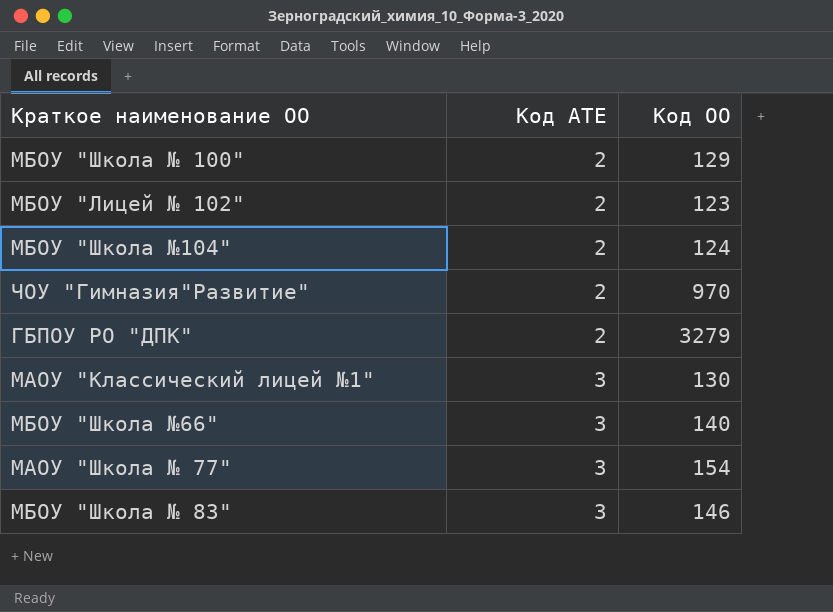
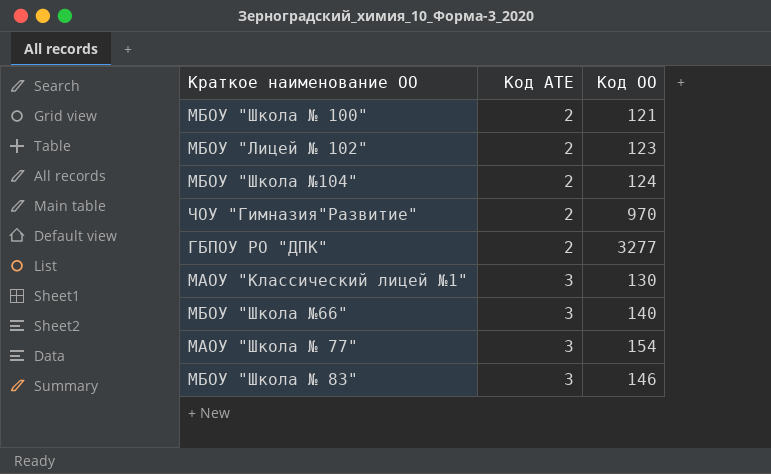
МБОУ "Школа № 100" | Код ОО: 129 -> 121
ГБПОУ РО "ДПК" | Код ОО: 3279 -> 3277

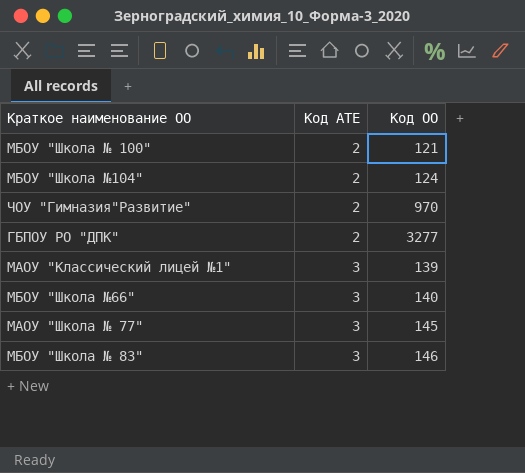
row МБОУ "Лицей № 102": 2 | 123 -> none
МАОУ "Классический лицей №1" | Код ОО: 130 -> 139
МАОУ "Школа № 77" | Код ОО: 154 -> 145

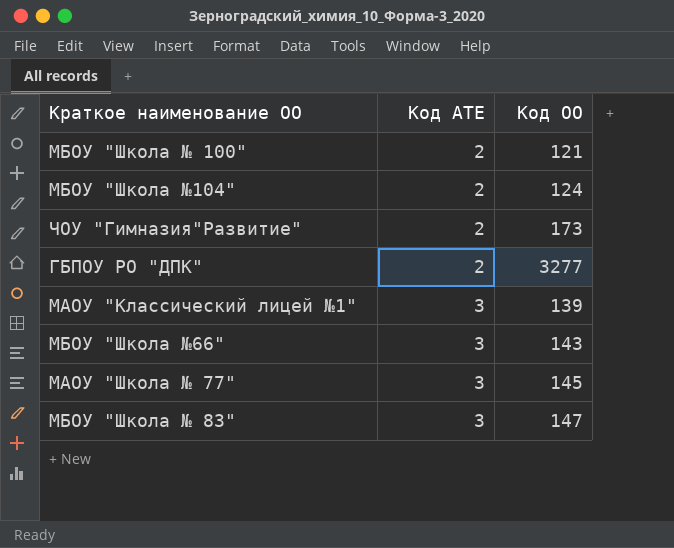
ЧОУ "Гимназия"Развитие" | Код ОО: 970 -> 173
МБОУ "Школа №66" | Код ОО: 140 -> 143
МБОУ "Школа № 83" | Код ОО: 146 -> 147

